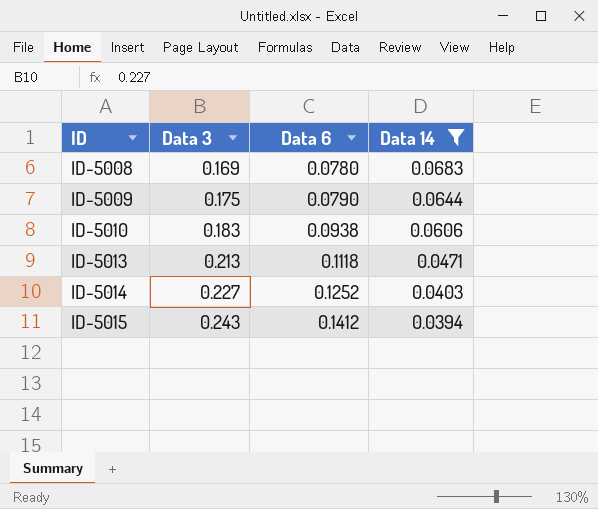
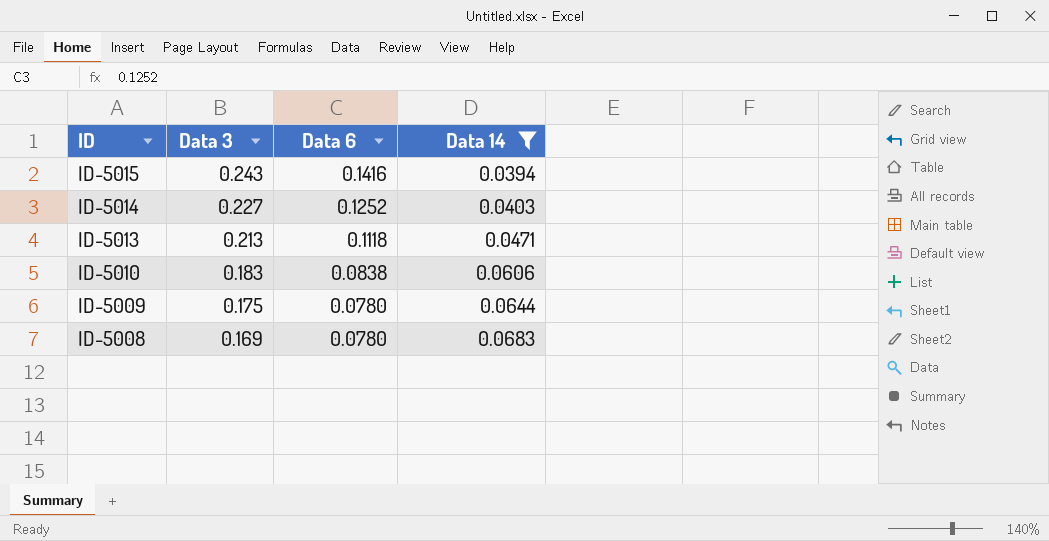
row order: ID ascending -> ID descending
ID-5015 | Data 6: 0.1412 -> 0.1416
ID-5010 | Data 6: 0.0938 -> 0.0838
ID-5009 | Data 6: 0.0790 -> 0.0780

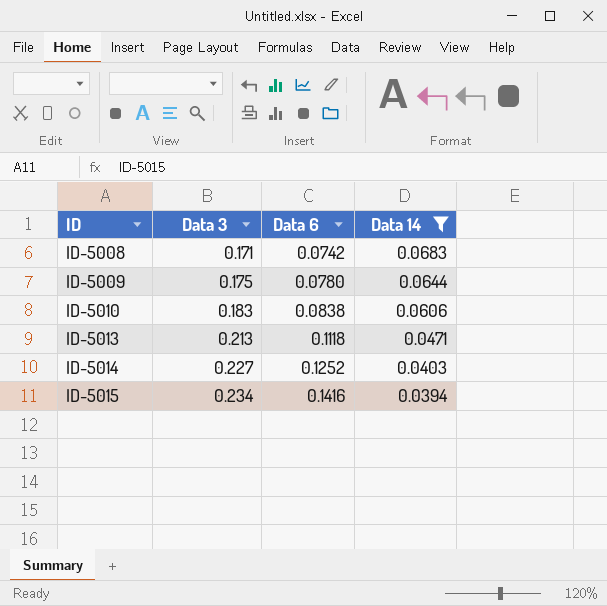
row order: ID descending -> ID ascending
ID-5008 | Data 3: 0.169 -> 0.171
ID-5008 | Data 6: 0.0780 -> 0.0742
ID-5015 | Data 3: 0.243 -> 0.234

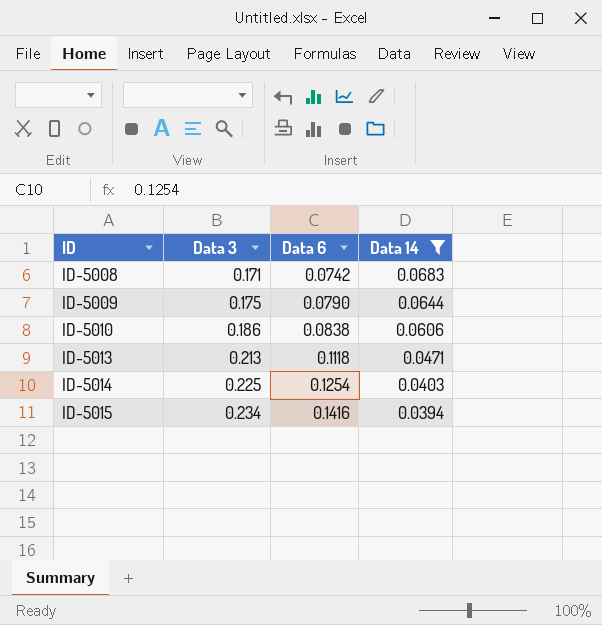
ID-5009 | Data 6: 0.0780 -> 0.0790
ID-5010 | Data 3: 0.183 -> 0.186
ID-5014 | Data 3: 0.227 -> 0.225
ID-5014 | Data 6: 0.1252 -> 0.1254

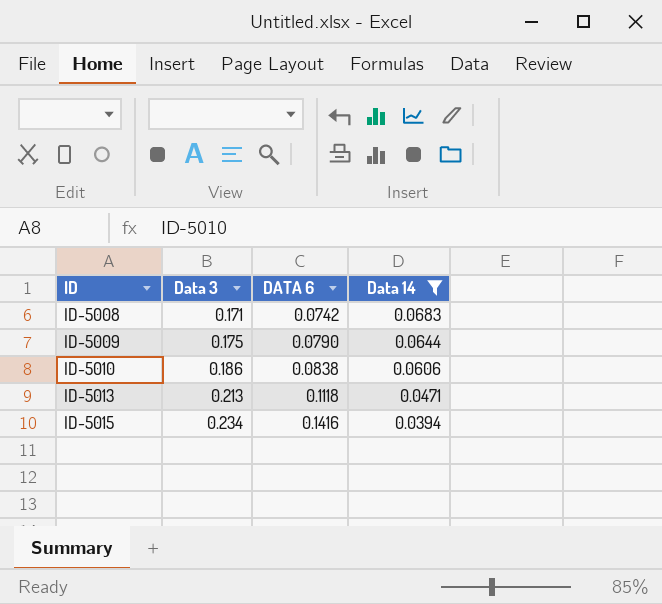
column name: Data 6 -> DATA 6
row ID-5014: 0.225 | 0.1254 | 0.0403 -> none

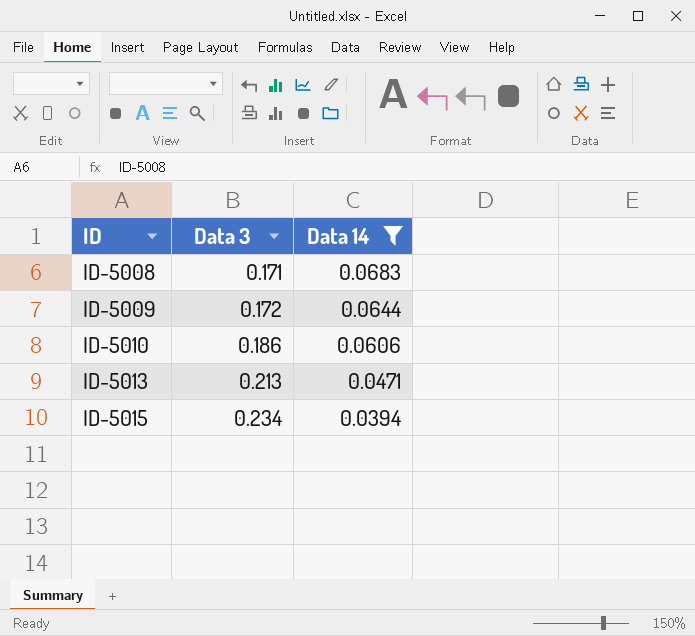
column DATA 6 | position: 3 -> none
ID-5009 | Data 3: 0.175 -> 0.172

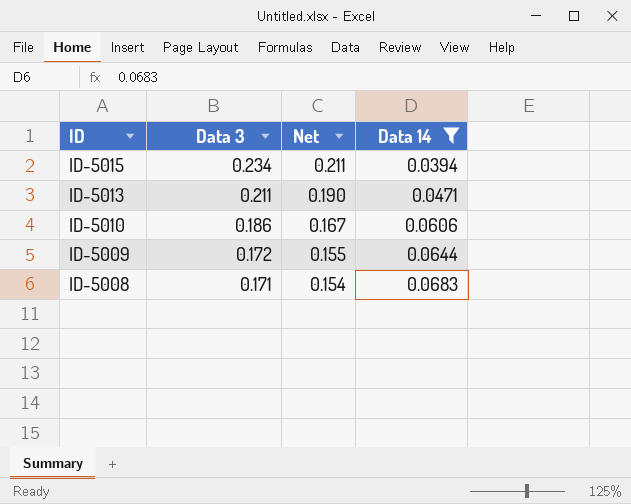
row order: ID ascending -> ID descending
column Net | formula: none -> [Data 3] * 0.9
ID-5013 | Data 3: 0.213 -> 0.211

